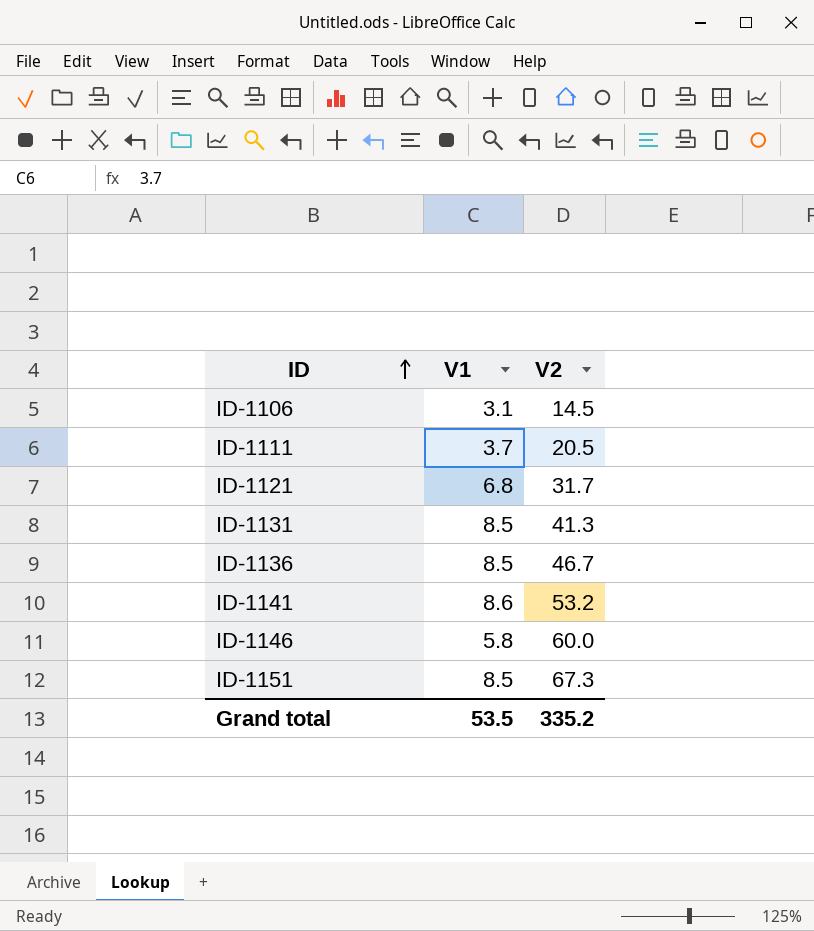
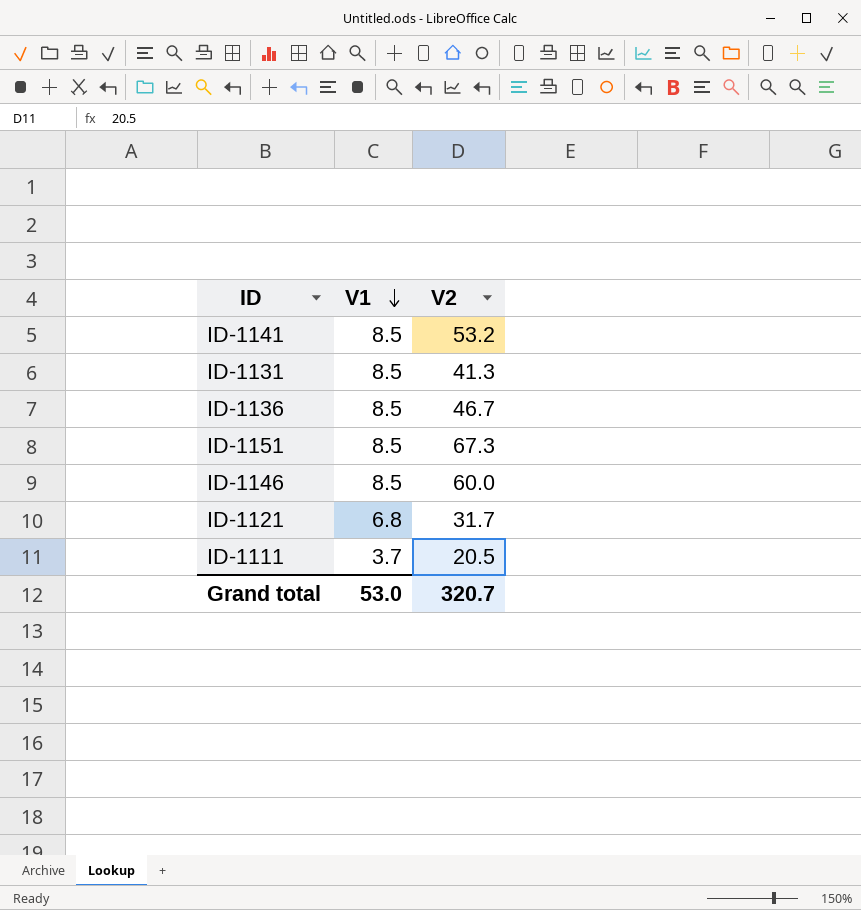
row order: ID ascending -> V1 descending
row ID-1106: 3.1 | 14.5 -> none
ID-1141 | V1: 8.6 -> 8.5
ID-1146 | V1: 5.8 -> 8.5
Grand total | V1: 53.5 -> 53.0
Grand total | V2: 335.2 -> 320.7

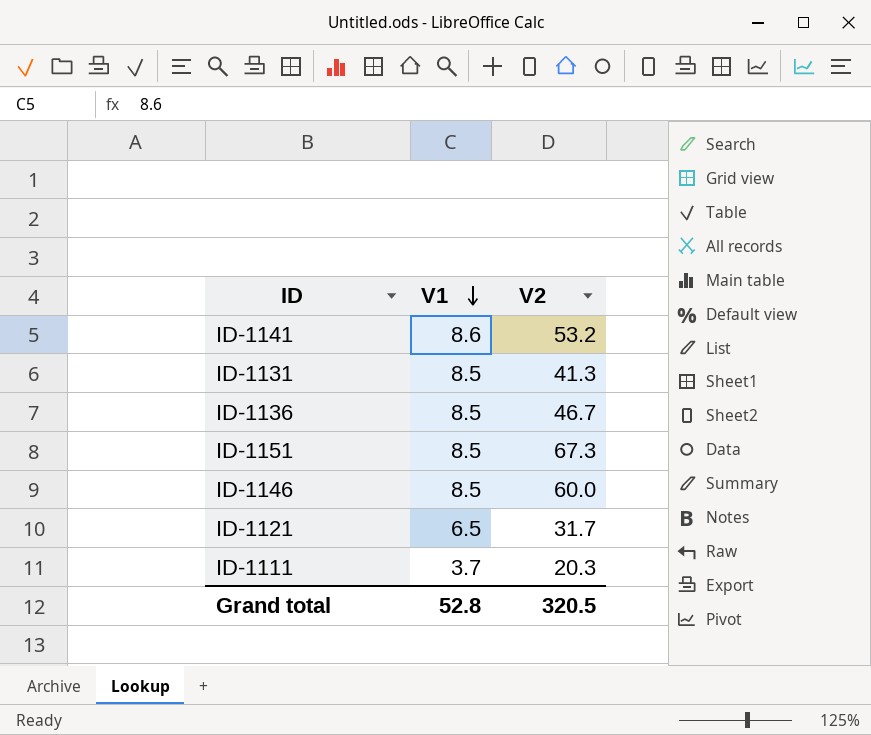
ID-1141 | V1: 8.5 -> 8.6
ID-1121 | V1: 6.8 -> 6.5
ID-1111 | V2: 20.5 -> 20.3
Grand total | V1: 53.0 -> 52.8
Grand total | V2: 320.7 -> 320.5

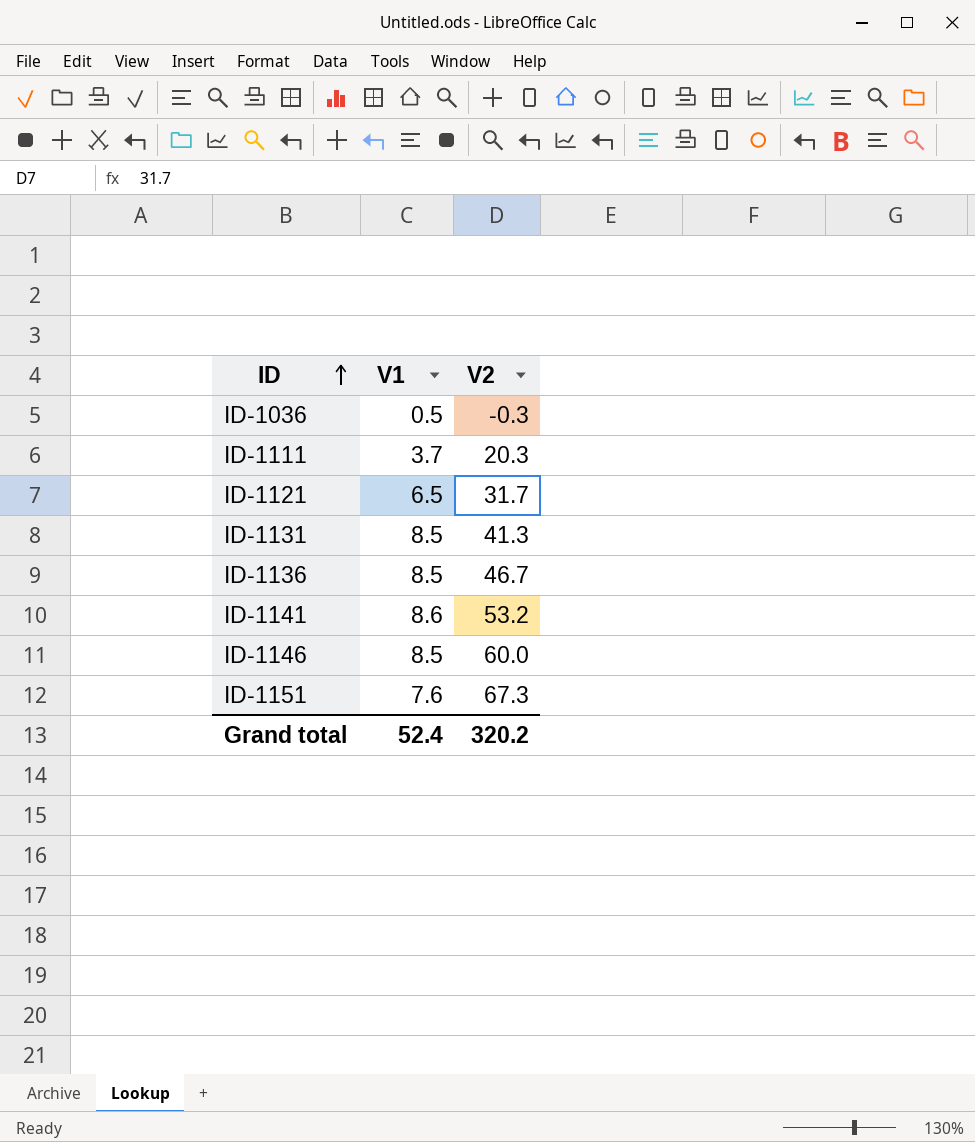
row order: V1 descending -> ID ascending
row ID-1036: none -> 0.5 | -0.3
ID-1151 | V1: 8.5 -> 7.6
Grand total | V1: 52.8 -> 52.4
Grand total | V2: 320.5 -> 320.2

